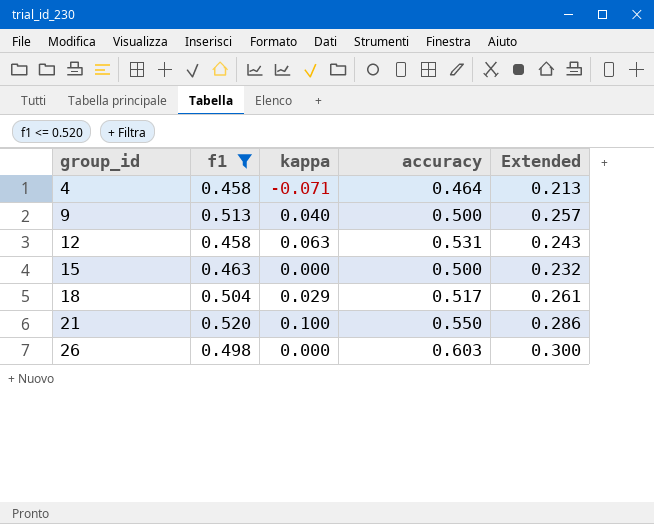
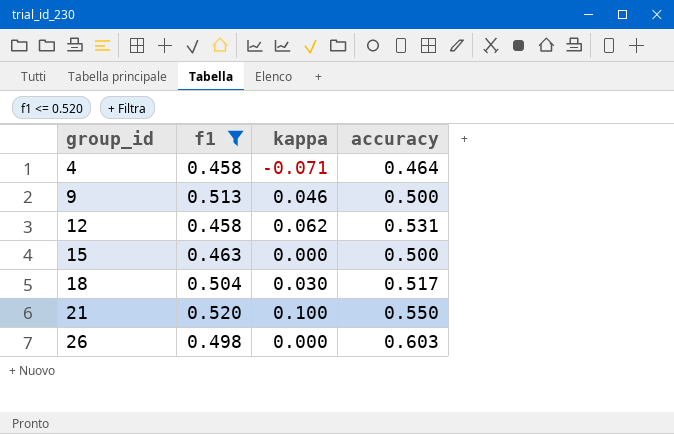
column Extended | formula: [f1] * [accuracy] -> none
9 | kappa: 0.040 -> 0.046
12 | kappa: 0.063 -> 0.062
18 | kappa: 0.029 -> 0.030

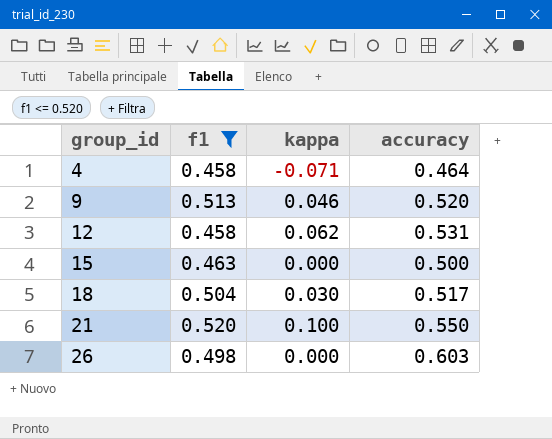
9 | accuracy: 0.500 -> 0.520

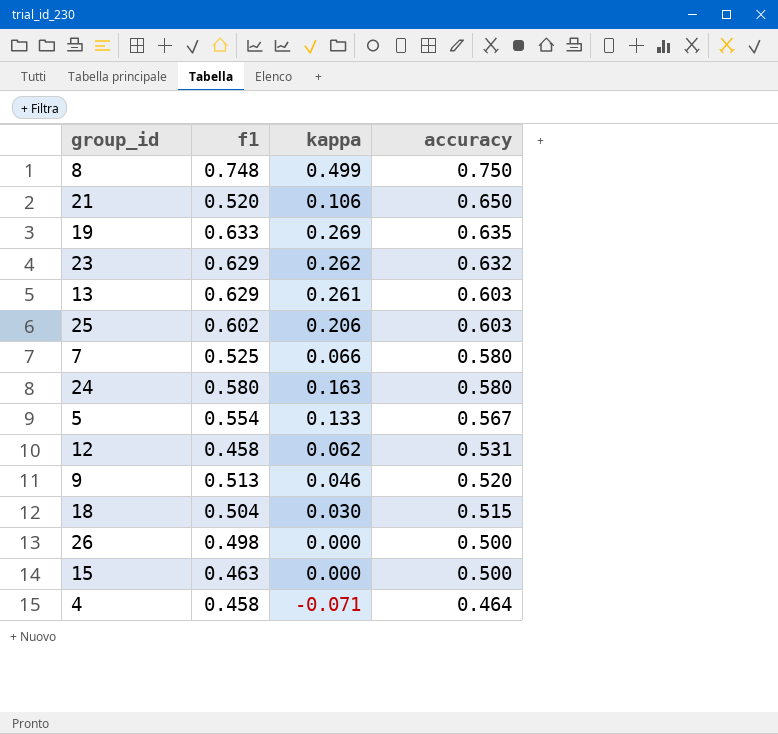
filter: f1 <= 0.520 -> none
row order: group_id ascending -> accuracy descending
21 | kappa: 0.100 -> 0.106
21 | accuracy: 0.550 -> 0.650
18 | accuracy: 0.517 -> 0.515
26 | accuracy: 0.603 -> 0.500

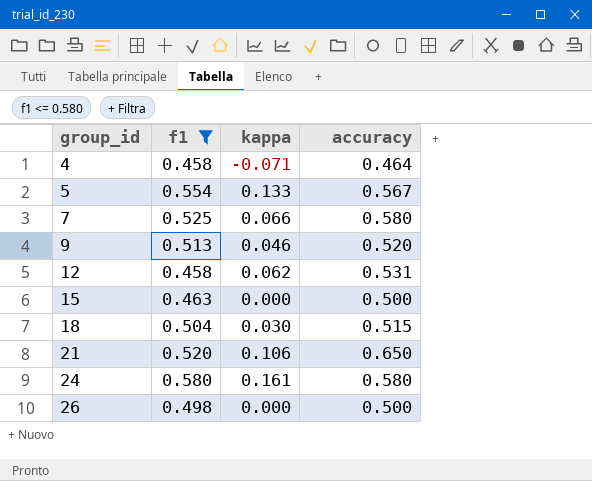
filter: none -> f1 <= 0.580
row order: accuracy descending -> group_id ascending
24 | kappa: 0.163 -> 0.161

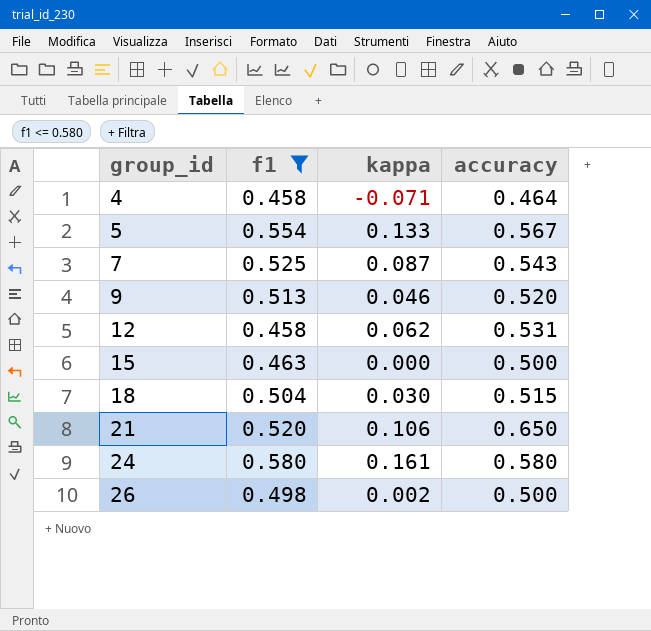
7 | kappa: 0.066 -> 0.087
7 | accuracy: 0.580 -> 0.543
26 | kappa: 0.000 -> 0.002

